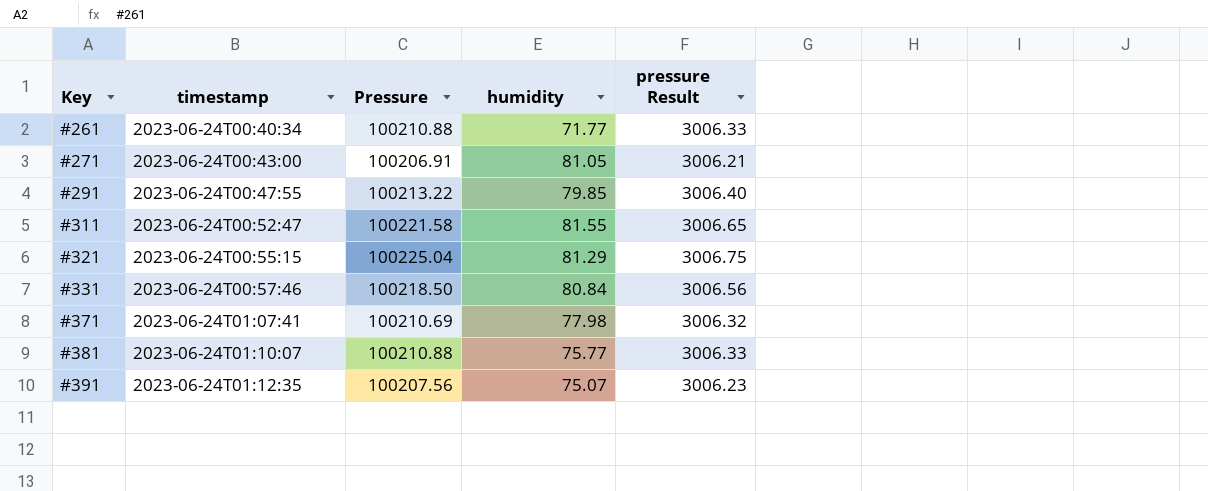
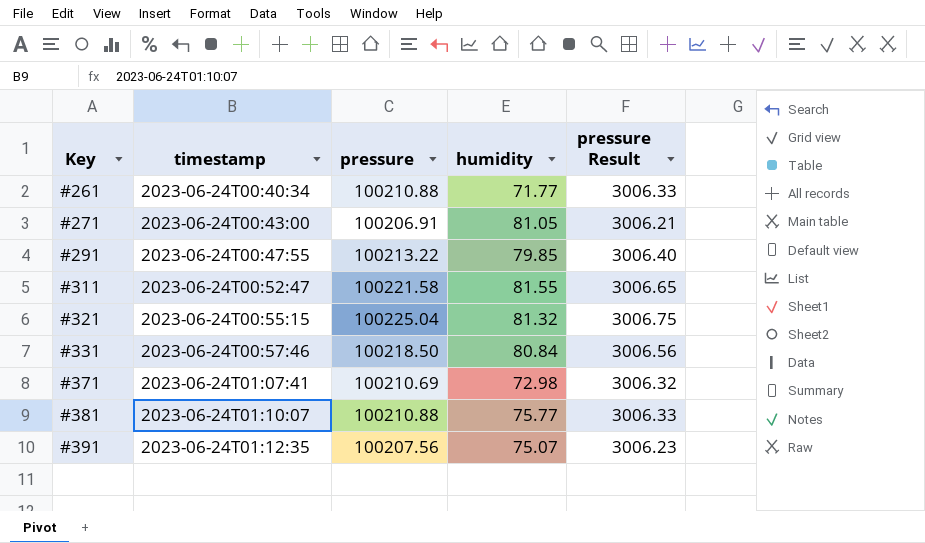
column name: Pressure -> pressure
#321 | humidity: 81.29 -> 81.32
#371 | humidity: 77.98 -> 72.98

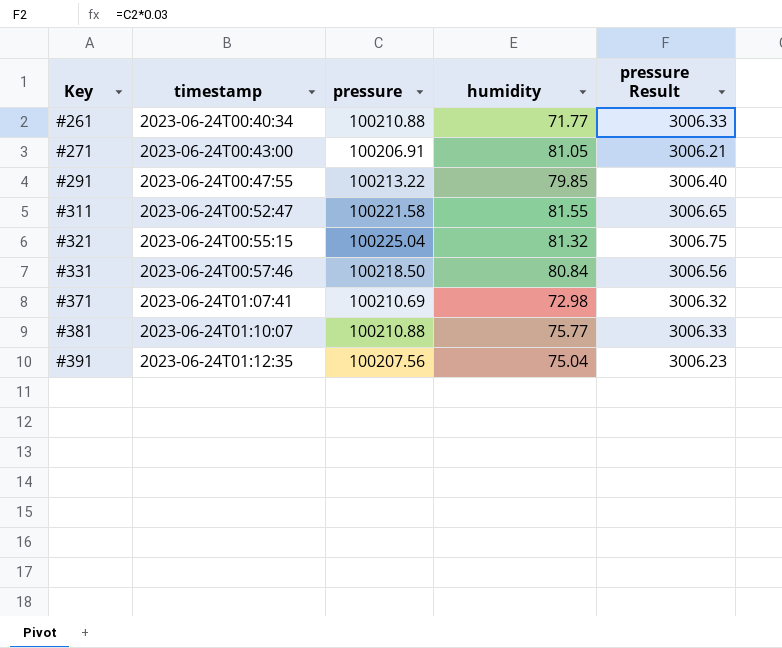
#391 | humidity: 75.07 -> 75.04

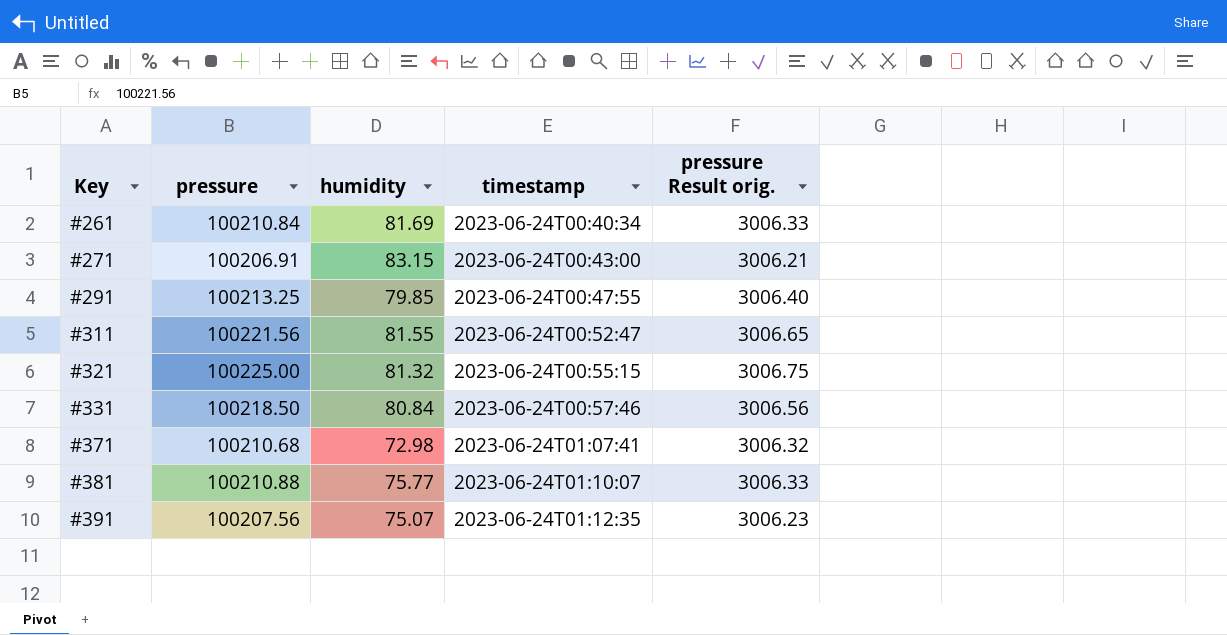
column timestamp | position: 2 -> 4
column name: pressure Result -> pressure Result orig.
#261 | pressure: 100210.88 -> 100210.84
#261 | humidity: 71.77 -> 81.69
#271 | humidity: 81.05 -> 83.15
#291 | pressure: 100213.22 -> 100213.25
#311 | pressure: 100221.58 -> 100221.56
#321 | pressure: 100225.04 -> 100225.00
#371 | pressure: 100210.69 -> 100210.68
#391 | humidity: 75.04 -> 75.07

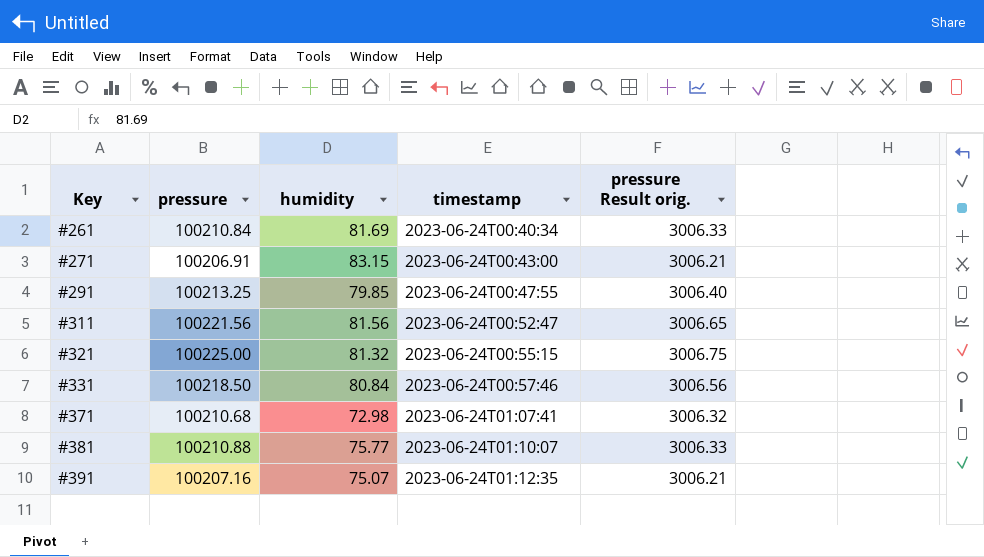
#311 | humidity: 81.55 -> 81.56
#391 | pressure: 100207.56 -> 100207.16
#391 | pressure Result orig.: 3006.23 -> 3006.21

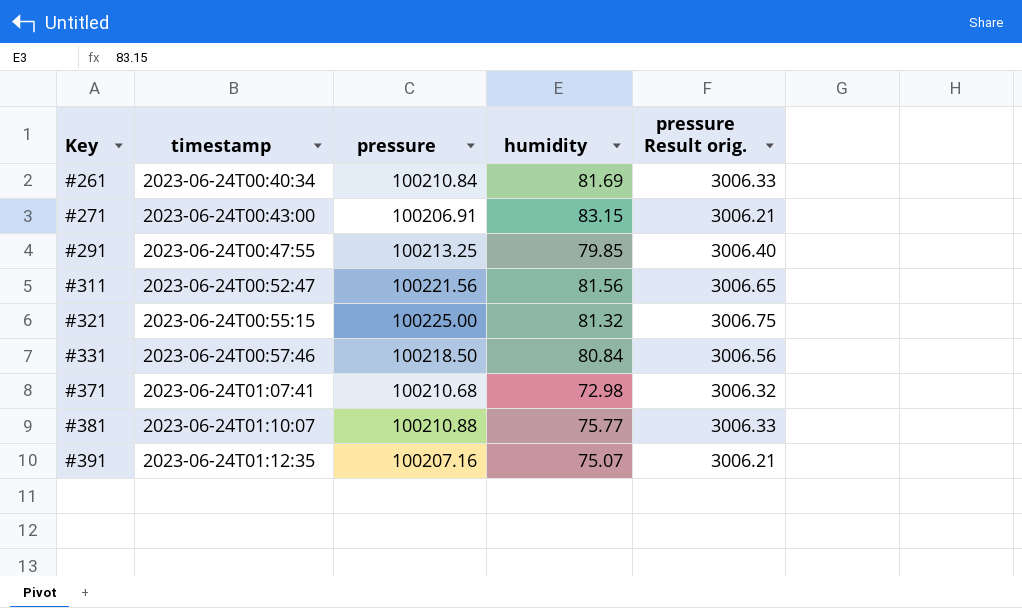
column timestamp | position: 4 -> 2

